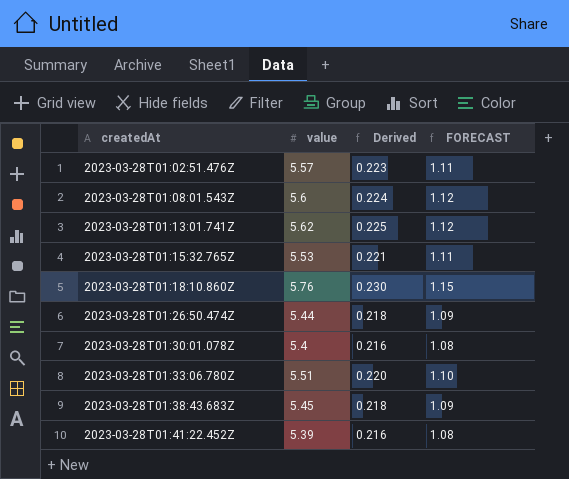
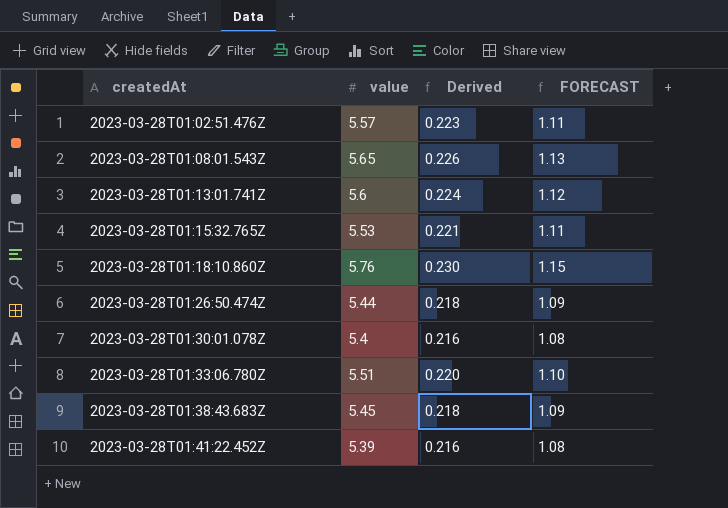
2023-03-28T01:08:01.543Z | value: 5.6 -> 5.65
2023-03-28T01:08:01.543Z | Derived: 0.224 -> 0.226
2023-03-28T01:08:01.543Z | FORECAST: 1.12 -> 1.13
2023-03-28T01:13:01.741Z | value: 5.62 -> 5.6
2023-03-28T01:13:01.741Z | Derived: 0.225 -> 0.224

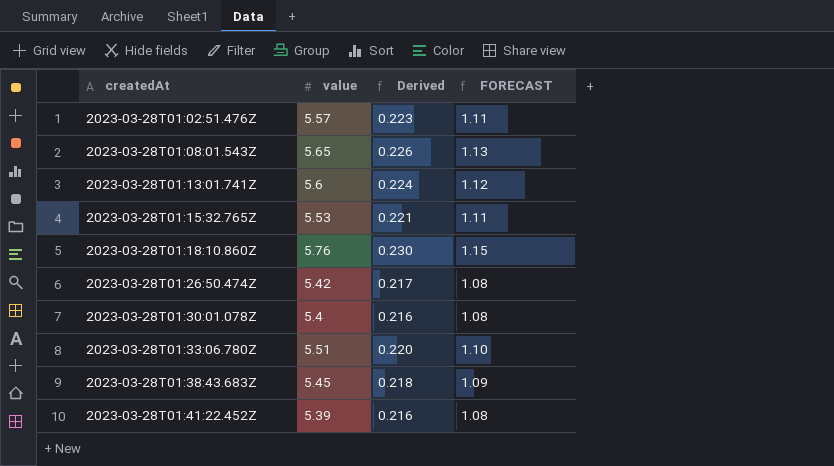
2023-03-28T01:26:50.474Z | value: 5.44 -> 5.42
2023-03-28T01:26:50.474Z | Derived: 0.218 -> 0.217
2023-03-28T01:26:50.474Z | FORECAST: 1.09 -> 1.08

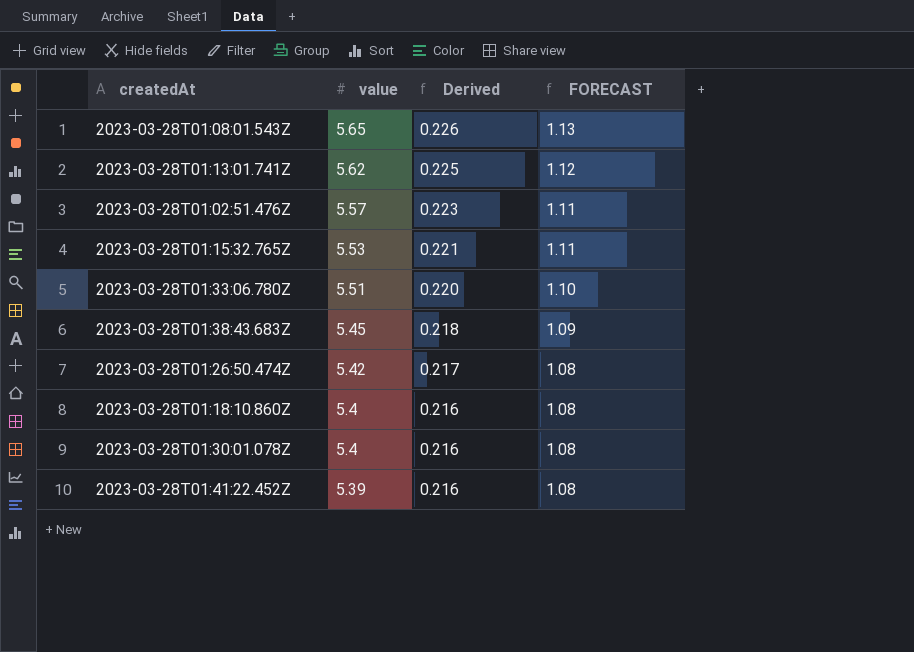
row order: createdAt ascending -> value descending
2023-03-28T01:13:01.741Z | value: 5.6 -> 5.62
2023-03-28T01:13:01.741Z | Derived: 0.224 -> 0.225
2023-03-28T01:18:10.860Z | value: 5.76 -> 5.4
2023-03-28T01:18:10.860Z | Derived: 0.230 -> 0.216
2023-03-28T01:18:10.860Z | FORECAST: 1.15 -> 1.08

